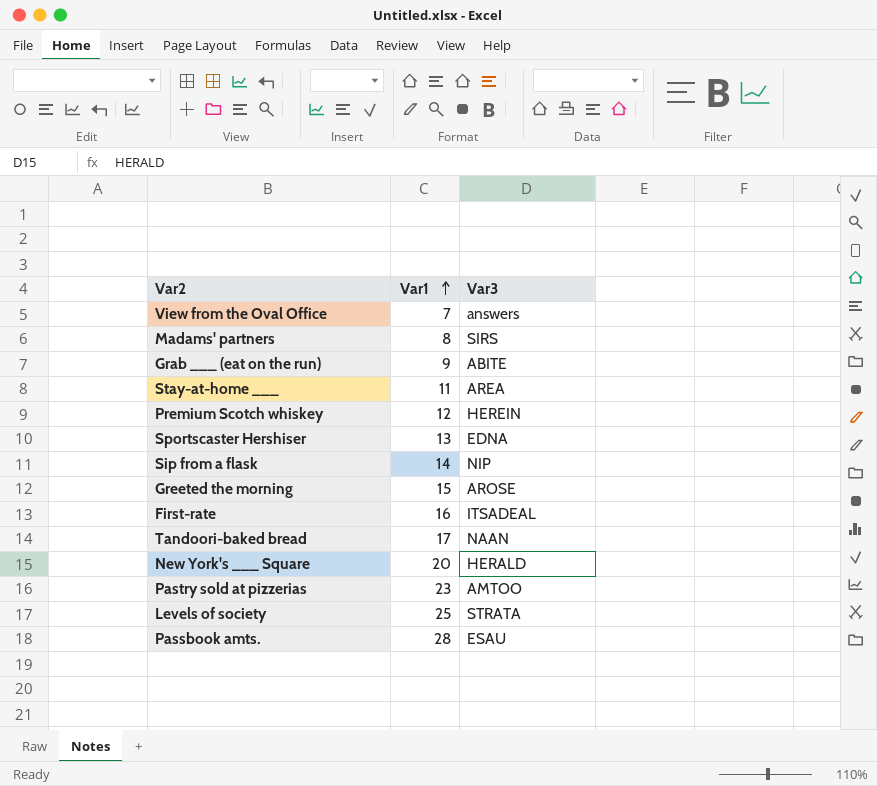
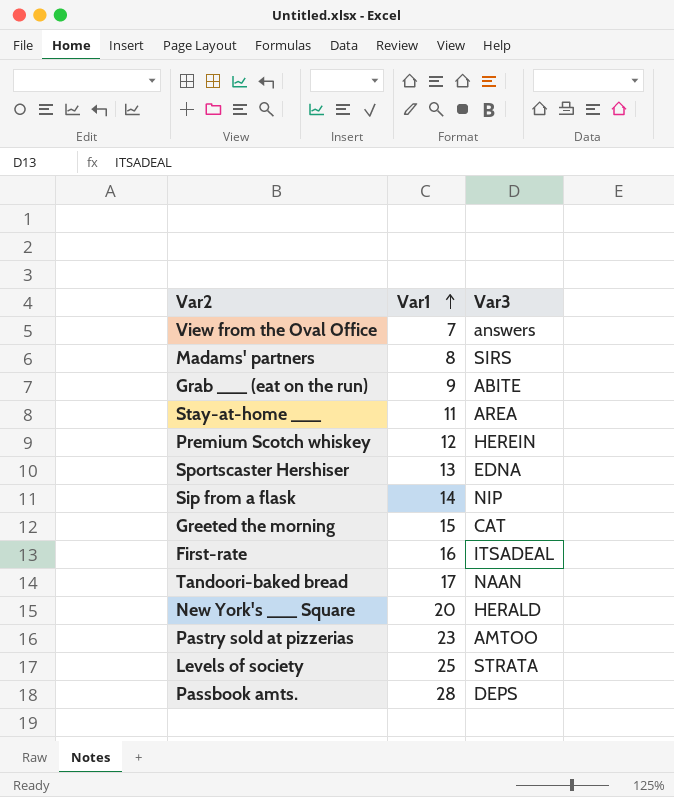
Greeted the morning | Var3: AROSE -> CAT
Passbook amts. | Var3: ESAU -> DEPS

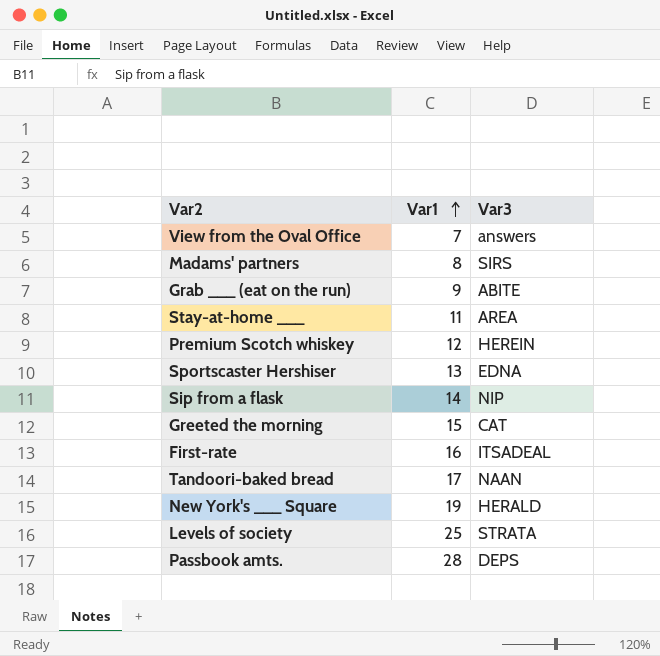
row Pastry sold at pizzerias: 23 | AMTOO -> none
New York's ___ Square | Var1: 20 -> 19

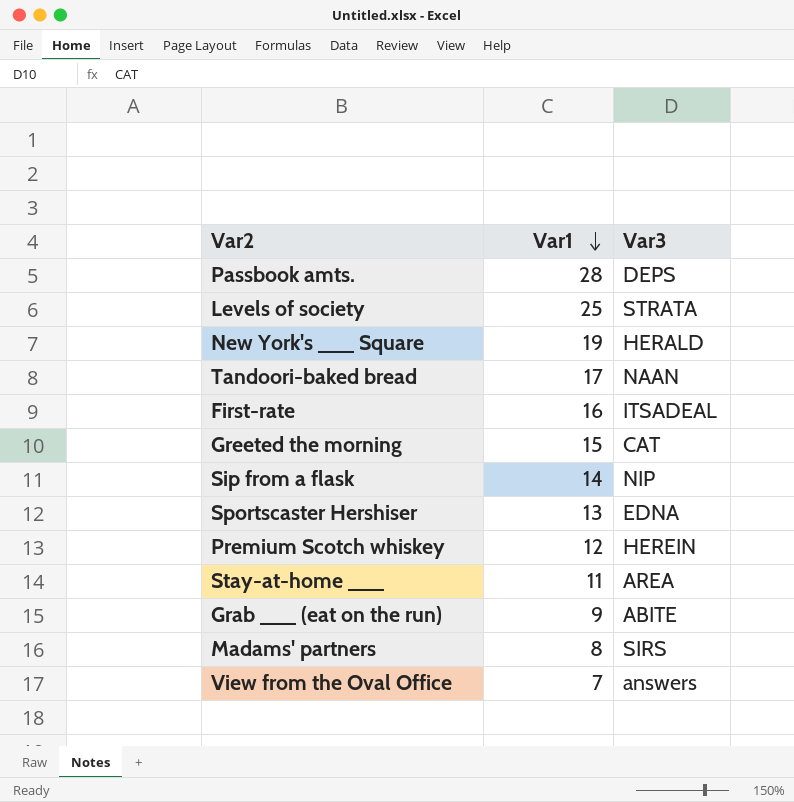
row order: Var1 ascending -> Var1 descending

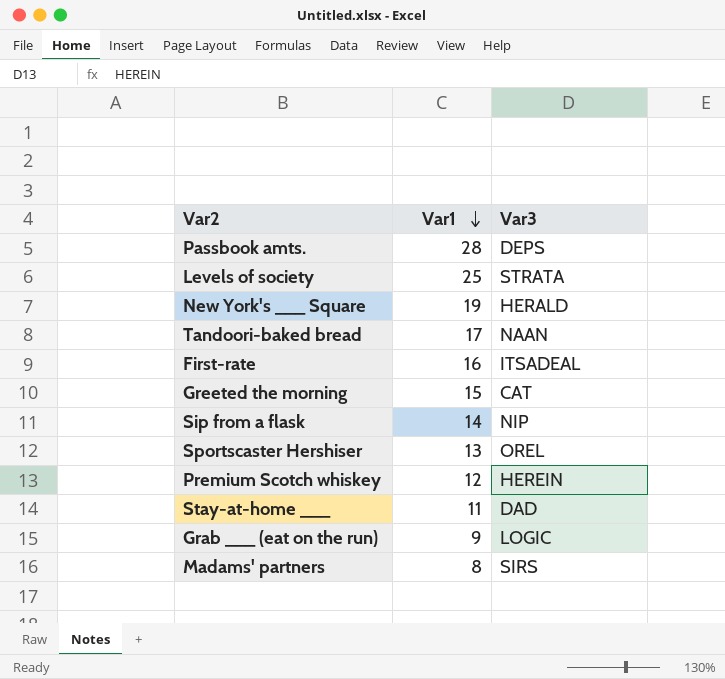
row View from the Oval Office: 7 | answers -> none
Sportscaster Hershiser | Var3: EDNA -> OREL
Stay-at-home ___ | Var3: AREA -> DAD
Grab ___ (eat on the run) | Var3: ABITE -> LOGIC

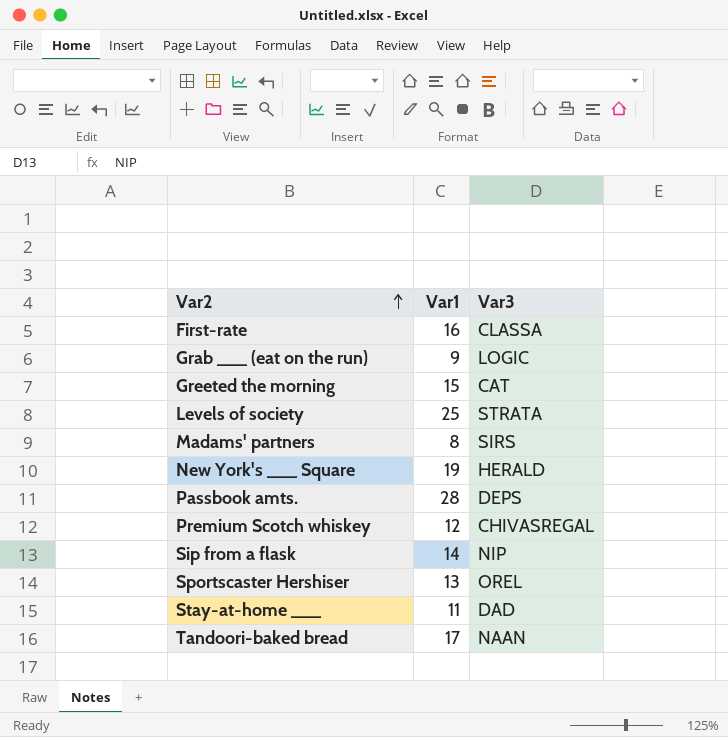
row order: Var1 descending -> Var2 ascending
First-rate | Var3: ITSADEAL -> CLASSA
Premium Scotch whiskey | Var3: HEREIN -> CHIVASREGAL

